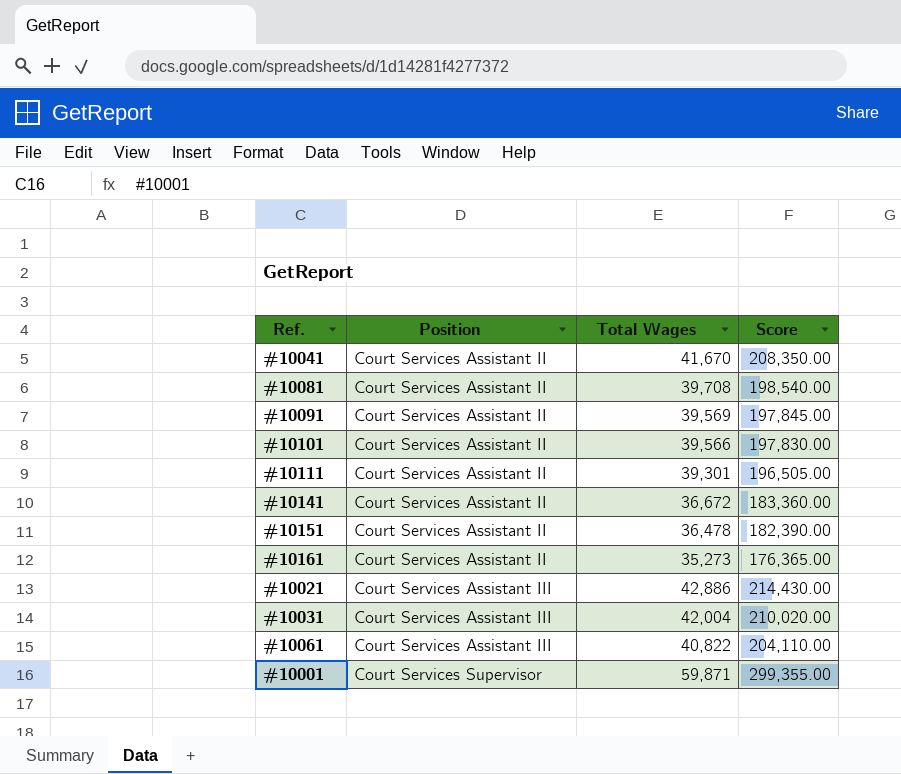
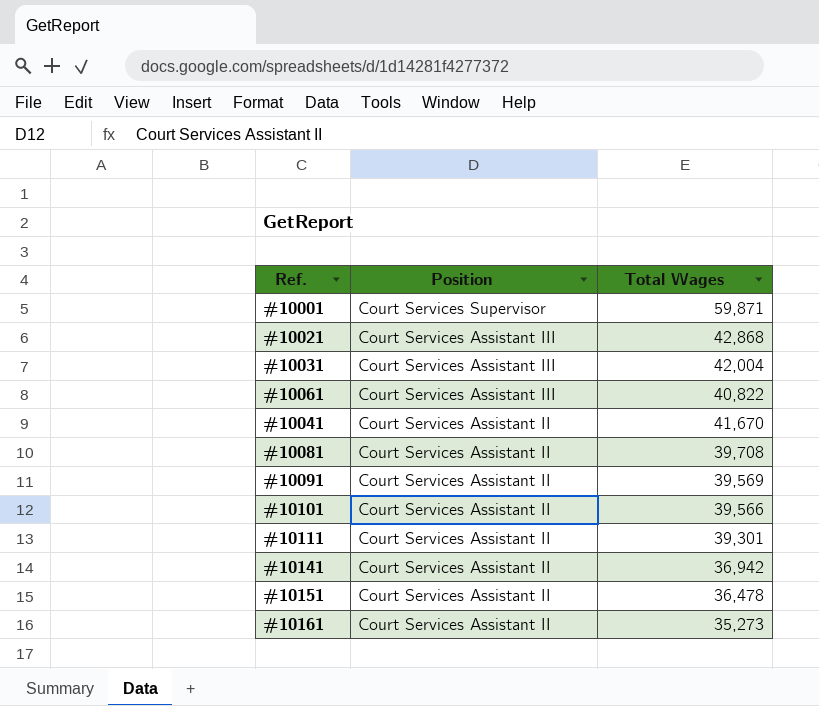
row order: Position ascending -> Position descending
column Score | formula: [Total Wages] * 5 -> none
#10021 | Total Wages: 42,886 -> 42,868
#10141 | Total Wages: 36,672 -> 36,942

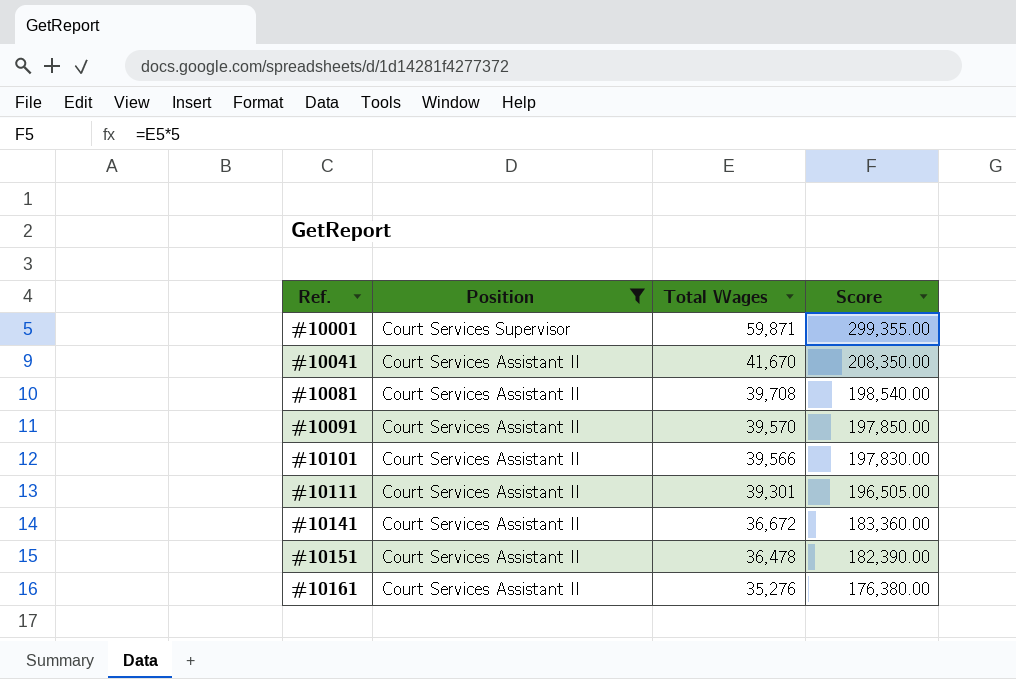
filter: none -> Position != Court Services Assistant III
column Score | formula: none -> [Total Wages] * 5
#10091 | Total Wages: 39,569 -> 39,570
#10141 | Total Wages: 36,942 -> 36,672
#10161 | Total Wages: 35,273 -> 35,276

